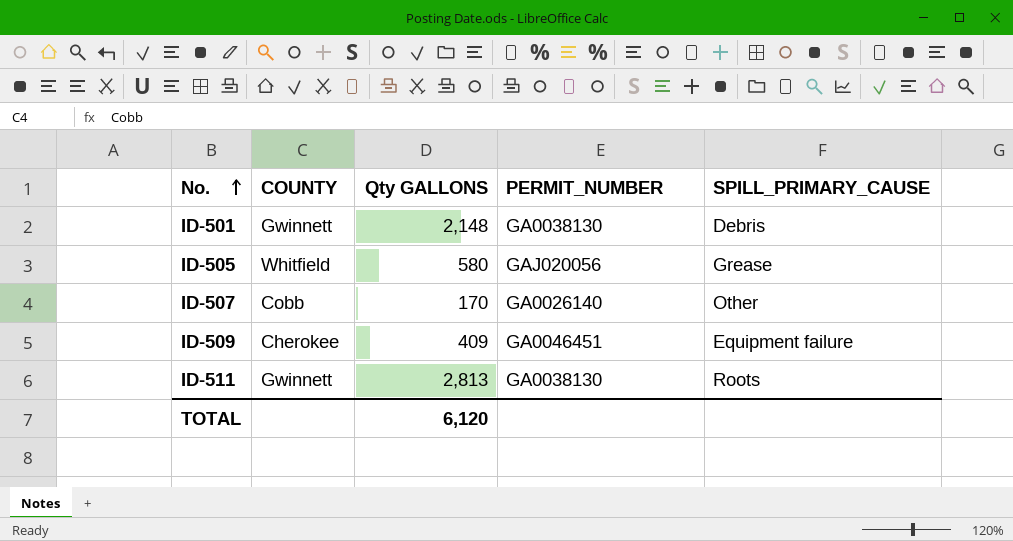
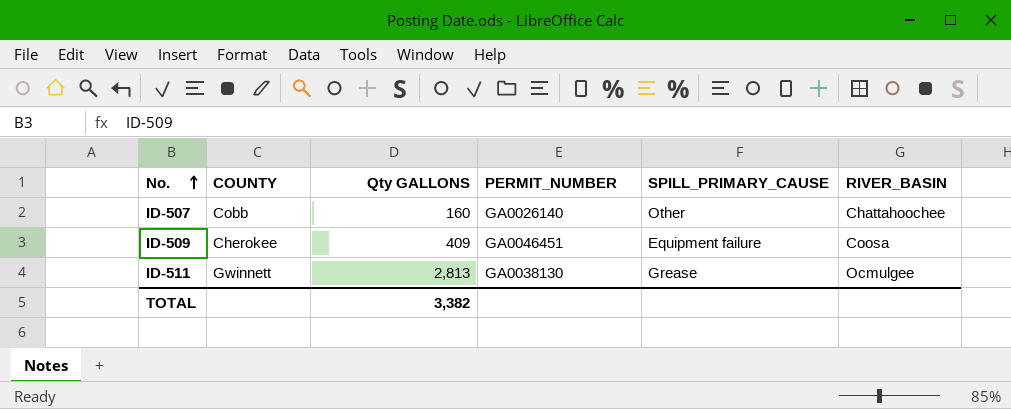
column RIVER_BASIN | position: none -> 6
row ID-501: Gwinnett | 2,148 | GA0038130 | Debris -> none
row ID-505: Whitfield | 580 | GAJ020056 | Grease -> none
ID-507 | Qty GALLONS: 170 -> 160
ID-511 | SPILL_PRIMARY_CAUSE: Roots -> Grease
TOTAL | Qty GALLONS: 6,120 -> 3,382

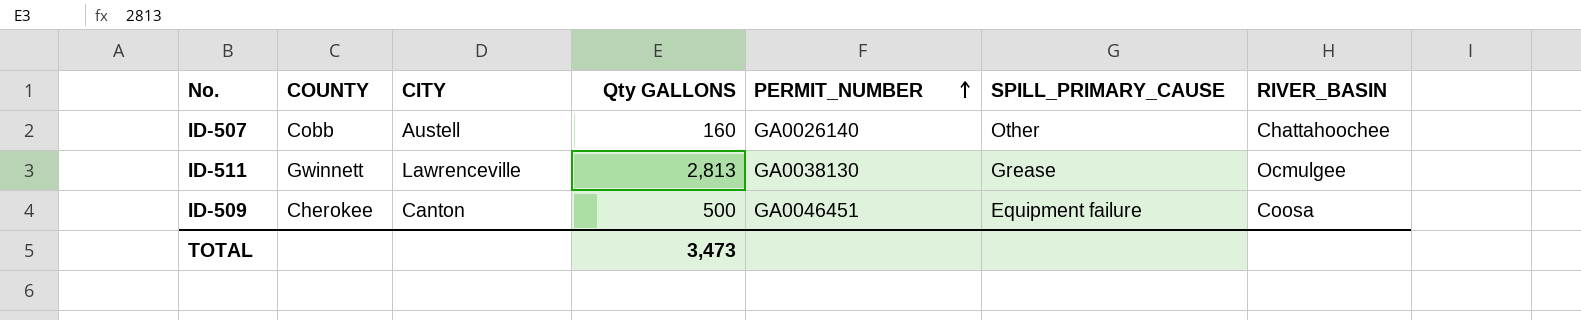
row order: No. ascending -> PERMIT_NUMBER ascending
column CITY | position: none -> 3
ID-509 | Qty GALLONS: 409 -> 500
TOTAL | Qty GALLONS: 3,382 -> 3,473

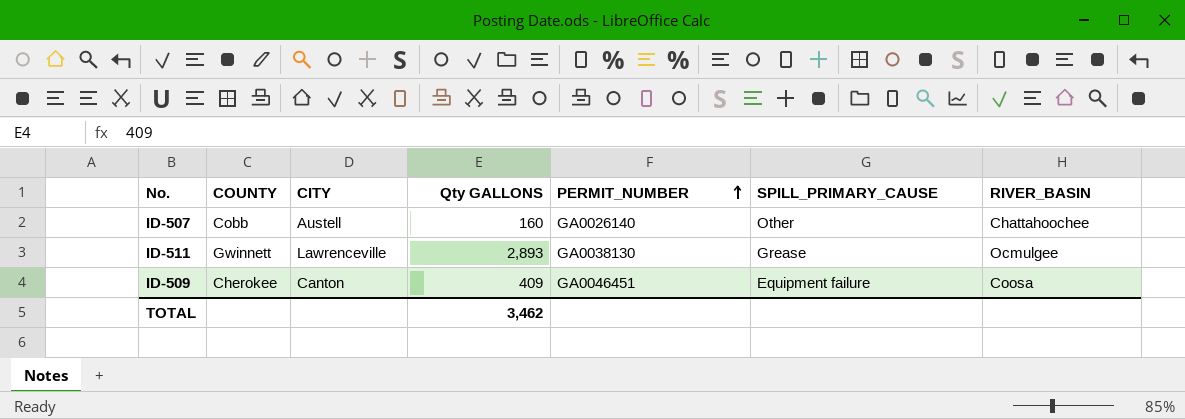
ID-511 | Qty GALLONS: 2,813 -> 2,893
ID-509 | Qty GALLONS: 500 -> 409
TOTAL | Qty GALLONS: 3,473 -> 3,462

